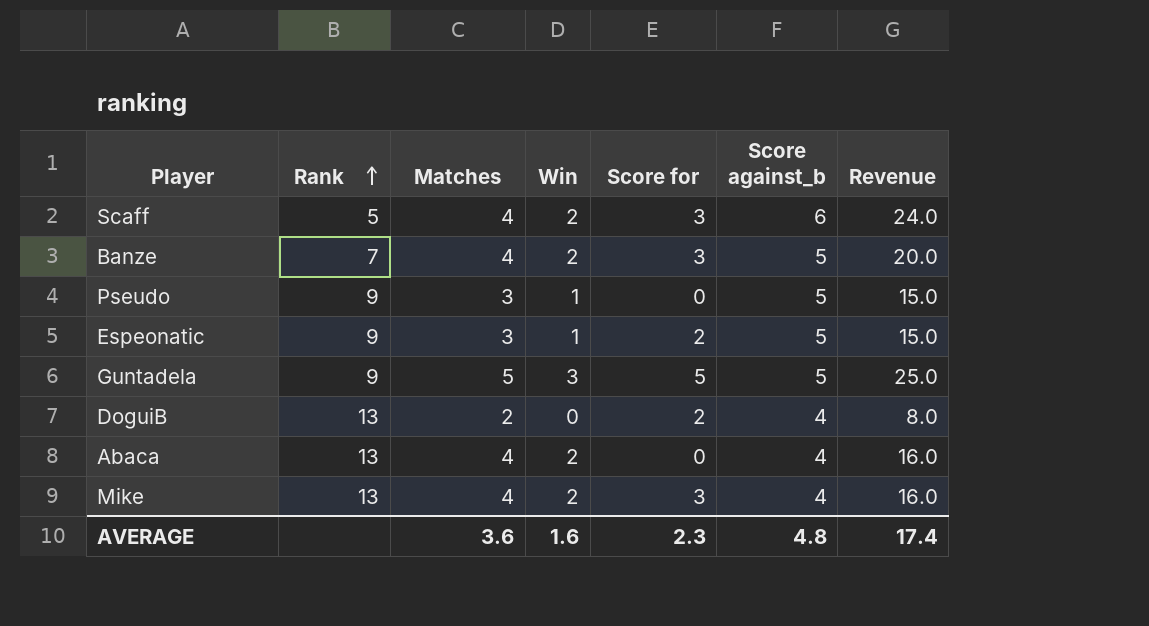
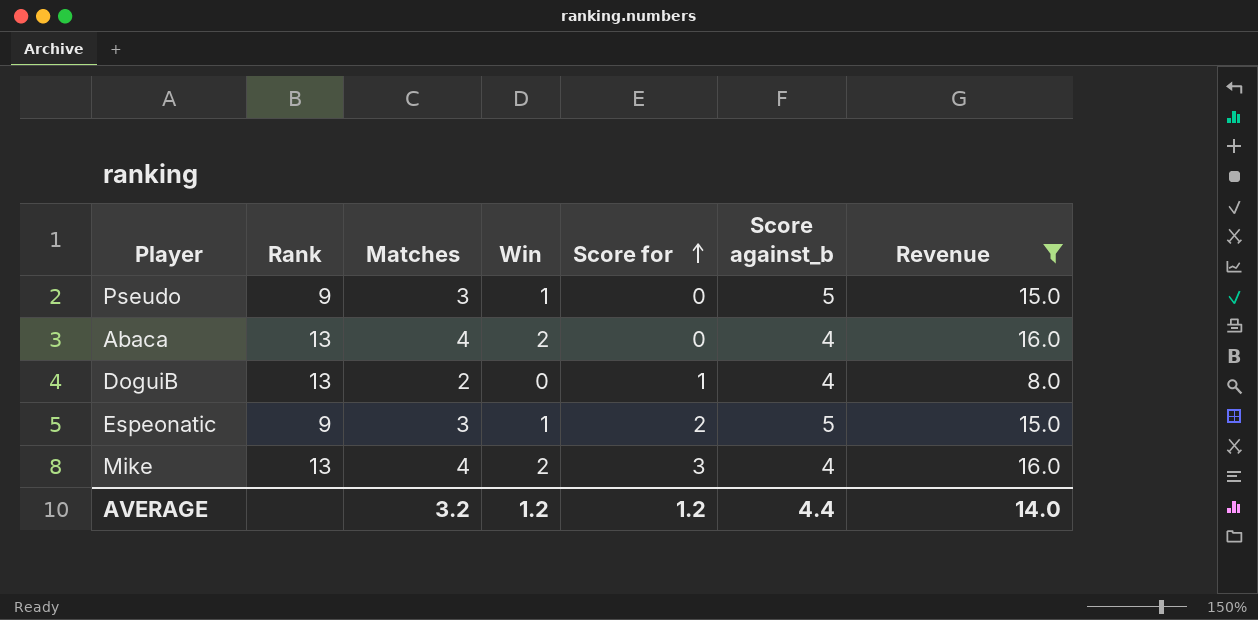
filter: none -> Revenue <= 16.0
row order: Rank ascending -> Score for ascending
DoguiB | Score for: 2 -> 1
AVERAGE | Matches: 3.6 -> 3.2
AVERAGE | Win: 1.6 -> 1.2
AVERAGE | Score for: 2.3 -> 1.2
AVERAGE | Score against_b: 4.8 -> 4.4
AVERAGE | Revenue: 17.4 -> 14.0

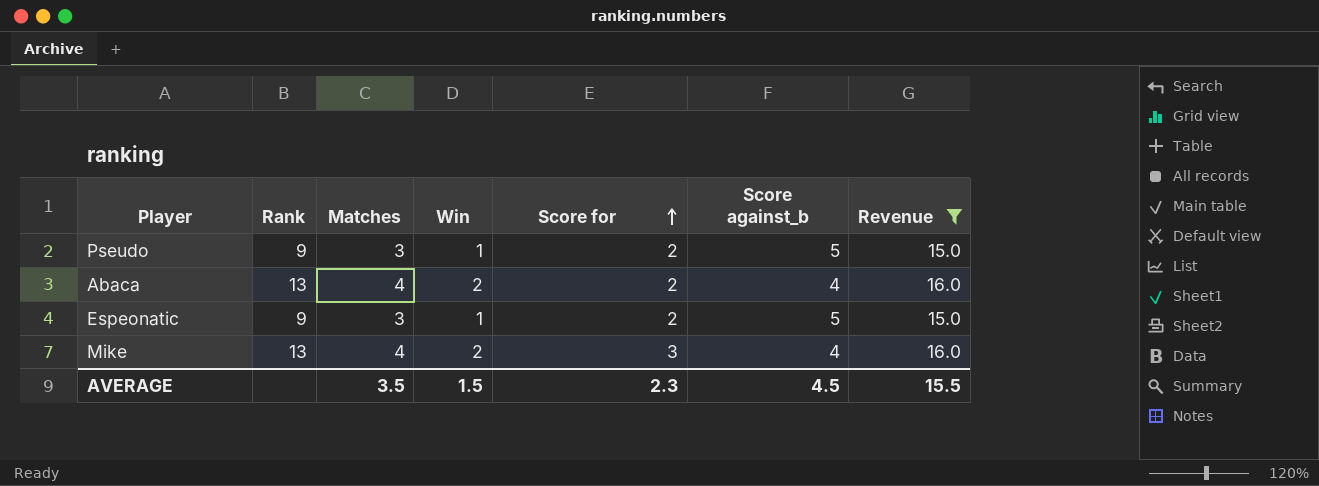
row DoguiB: 13 | 2 | 0 | 1 | 4 | 8.0 -> none
Pseudo | Score for: 0 -> 2
Abaca | Score for: 0 -> 2
AVERAGE | Matches: 3.2 -> 3.5
AVERAGE | Win: 1.2 -> 1.5
AVERAGE | Score for: 1.2 -> 2.3
AVERAGE | Score against_b: 4.4 -> 4.5
AVERAGE | Revenue: 14.0 -> 15.5

